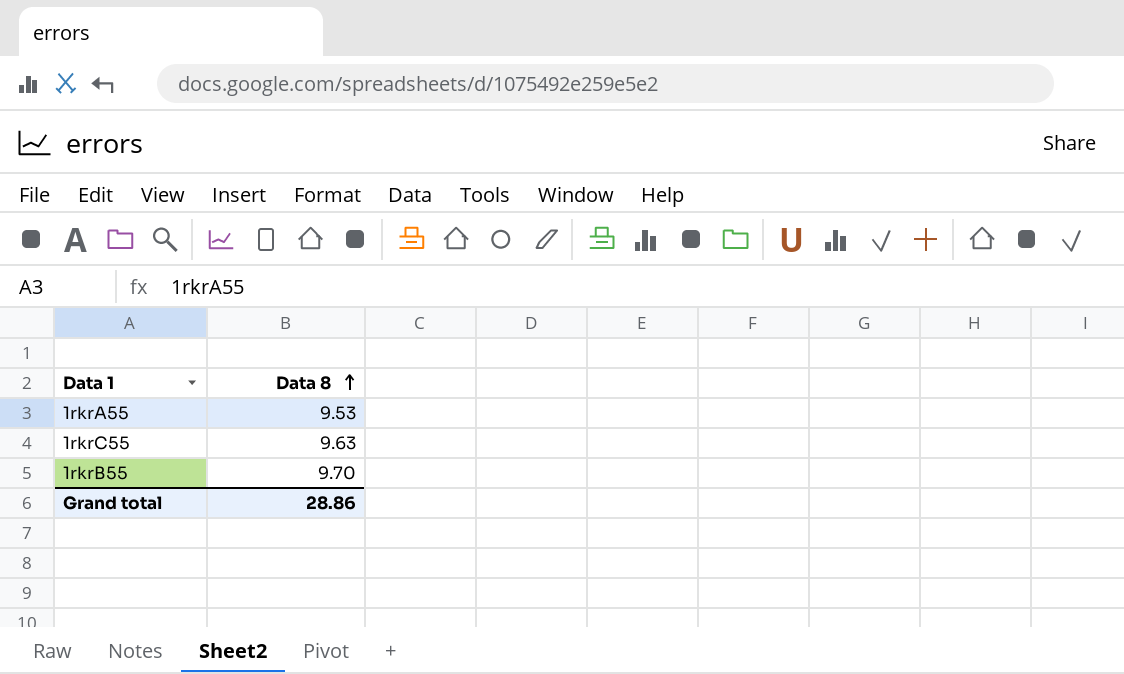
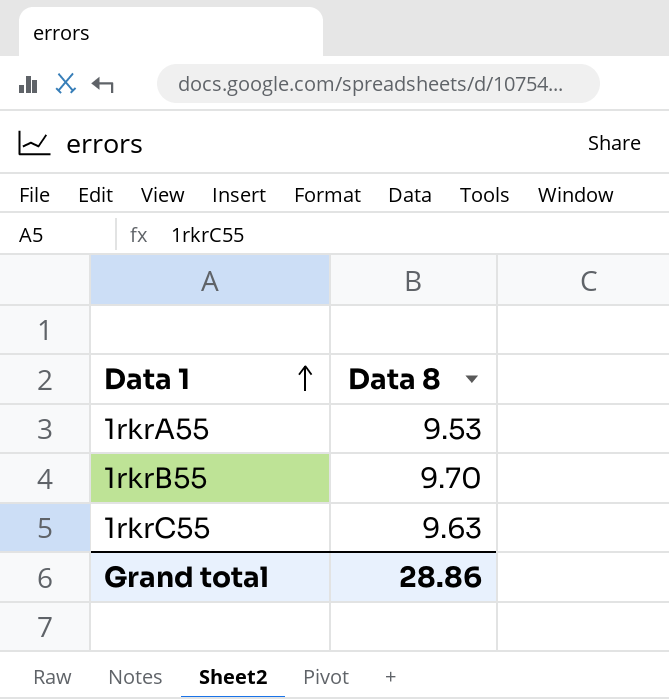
row order: Data 8 ascending -> Data 1 ascending

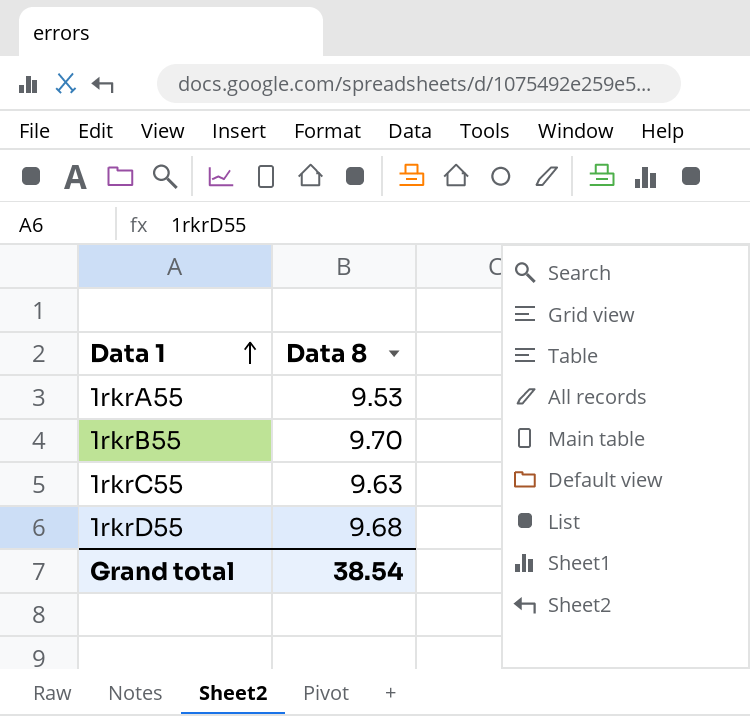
row 1rkrD55: none -> 9.68
Grand total | Data 8: 28.86 -> 38.54

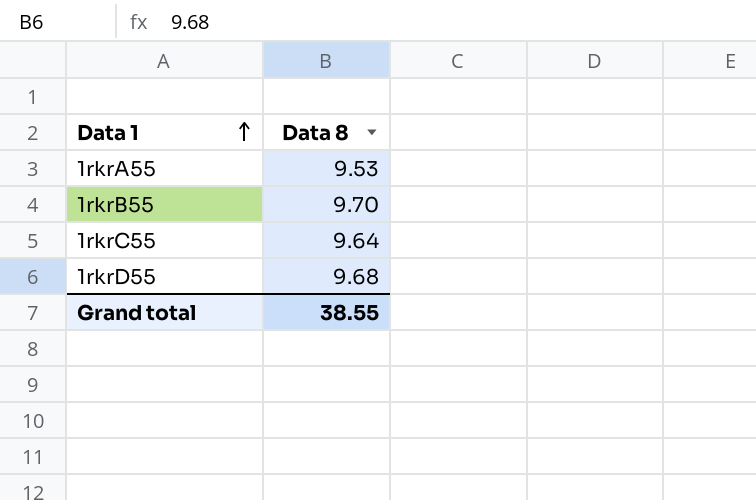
1rkrC55 | Data 8: 9.63 -> 9.64
Grand total | Data 8: 38.54 -> 38.55

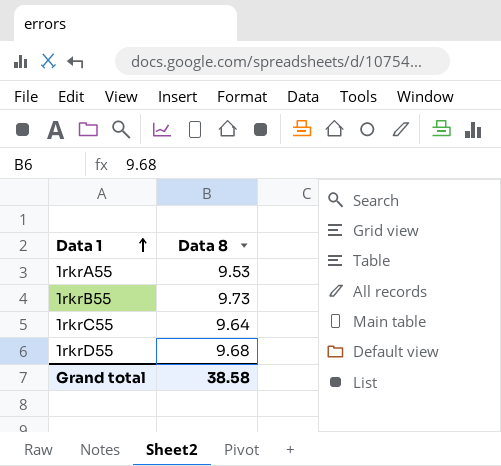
1rkrB55 | Data 8: 9.70 -> 9.73
Grand total | Data 8: 38.55 -> 38.58

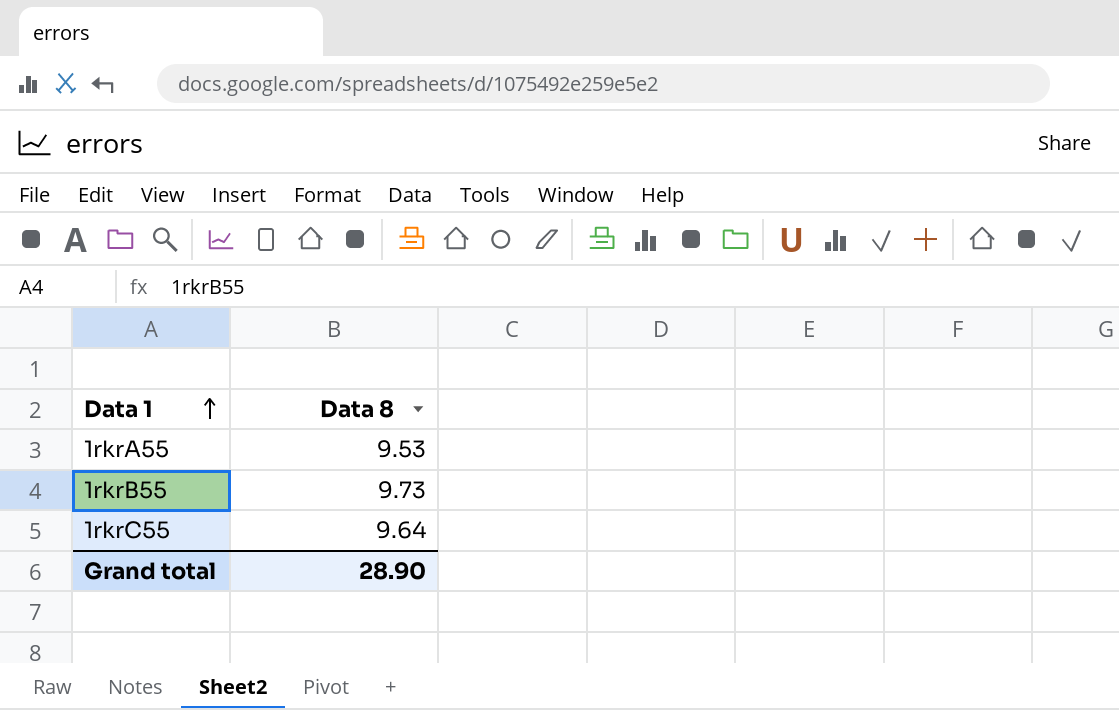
row 1rkrD55: 9.68 -> none
Grand total | Data 8: 38.58 -> 28.90

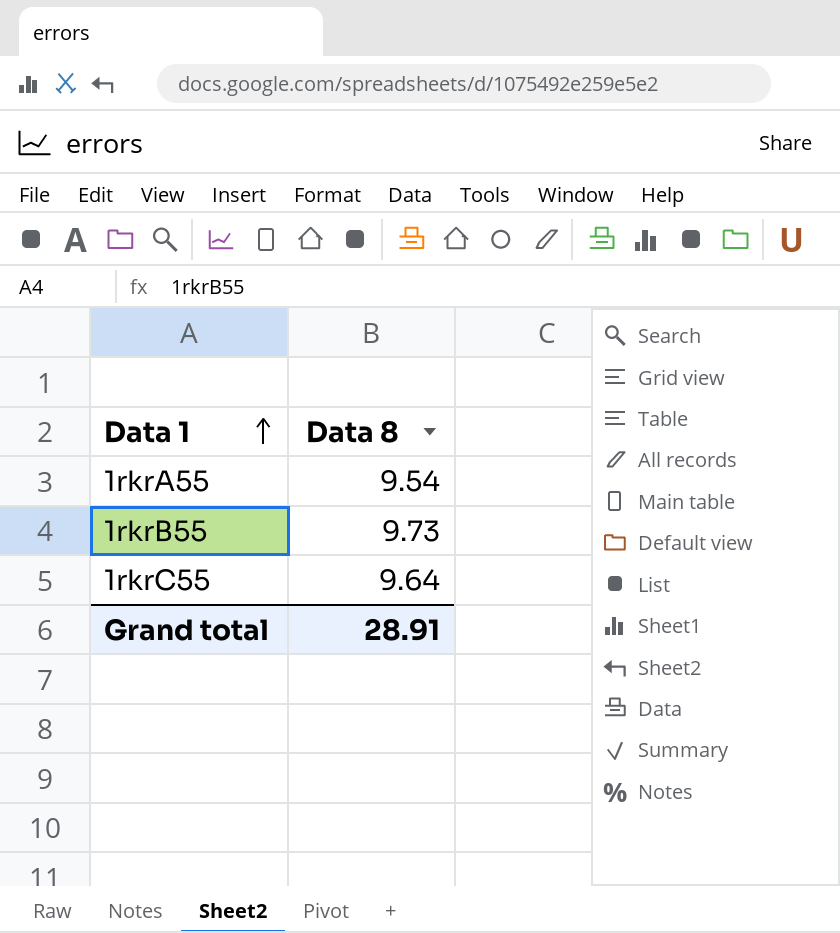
1rkrA55 | Data 8: 9.53 -> 9.54
Grand total | Data 8: 28.90 -> 28.91

